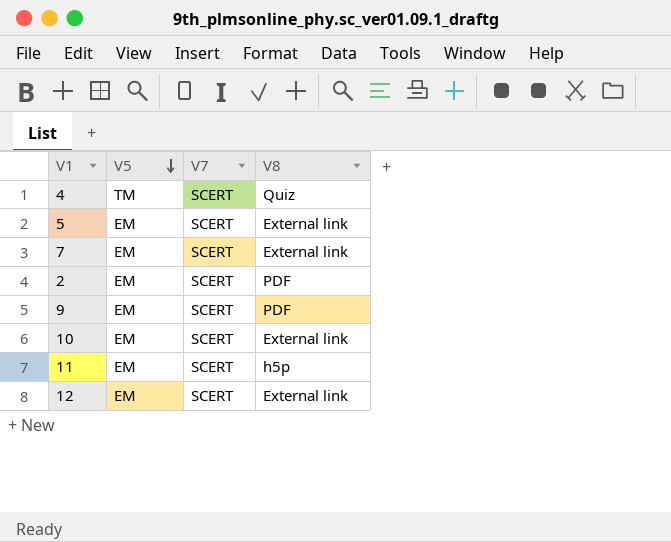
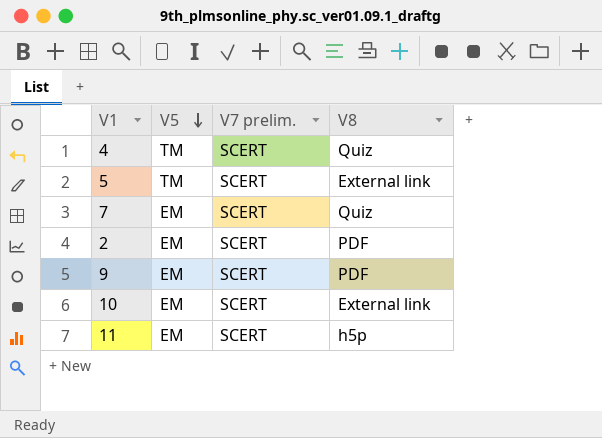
column name: V7 -> V7 prelim.
row 12: EM | SCERT | External link -> none
5 | V5: EM -> TM
7 | V8: External link -> Quiz

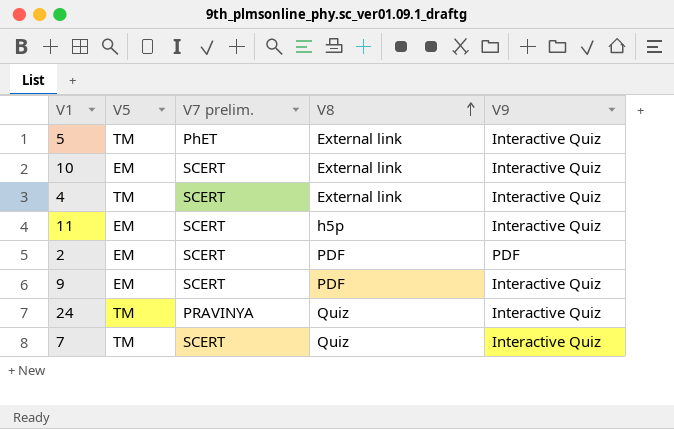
row order: V5 descending -> V8 ascending
column V9 | position: none -> 5
5 | V7 prelim.: SCERT -> PhET
4 | V8: Quiz -> External link
row 24: none -> TM | PRAVINYA | Quiz | Interactive Quiz
7 | V5: EM -> TM

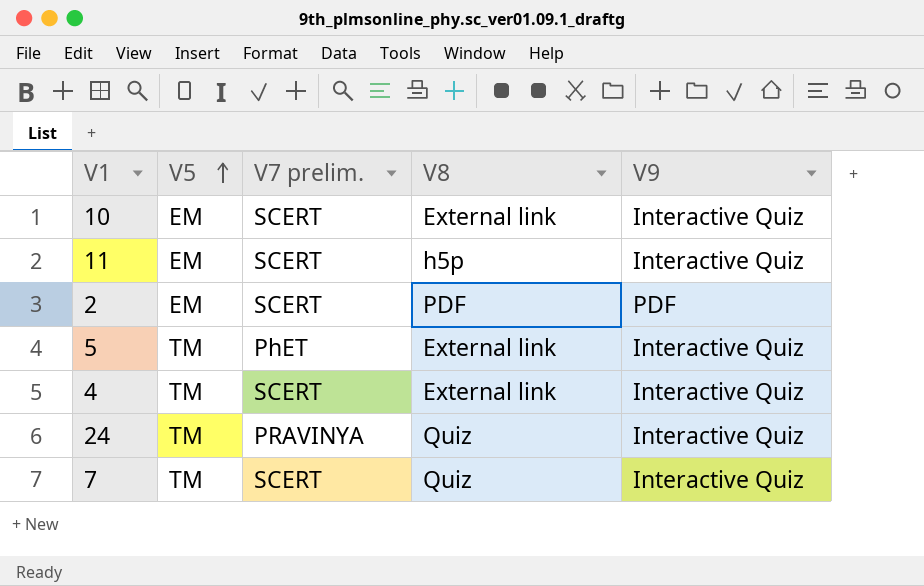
row order: V8 ascending -> V5 ascending
row 9: EM | SCERT | PDF | Interactive Quiz -> none

